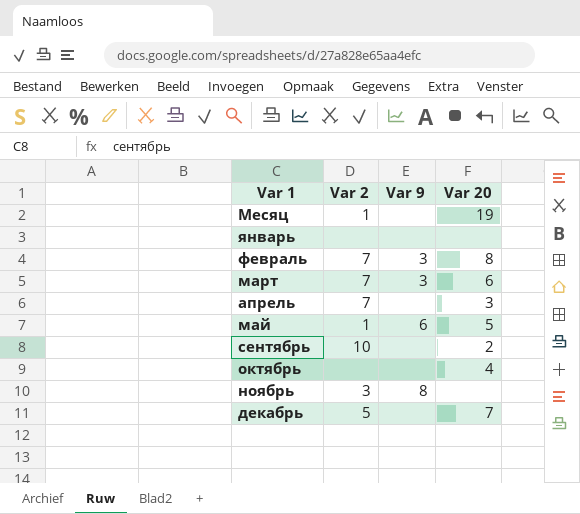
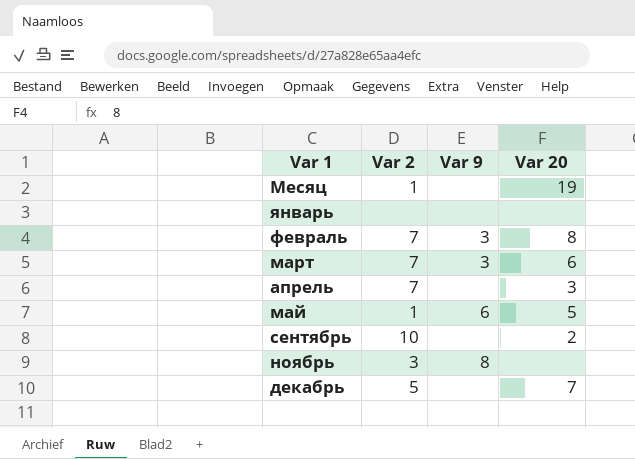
row октябрь: none | none | 4 -> none

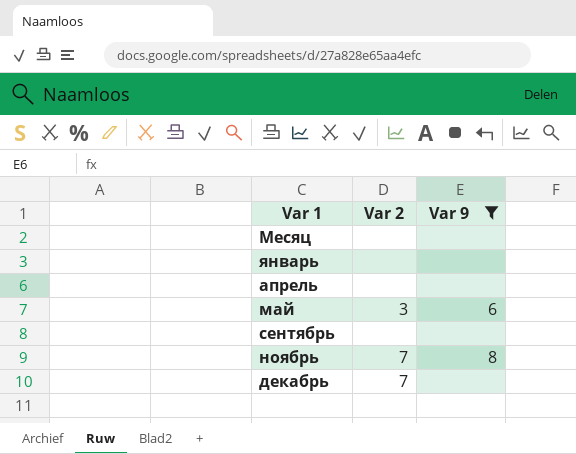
filter: none -> Var 9 != 3
column Var 20 | position: 4 -> none
Месяц | Var 2: 1 -> none
апрель | Var 2: 7 -> none
май | Var 2: 1 -> 3
сентябрь | Var 2: 10 -> none
ноябрь | Var 2: 3 -> 7
декабрь | Var 2: 5 -> 7

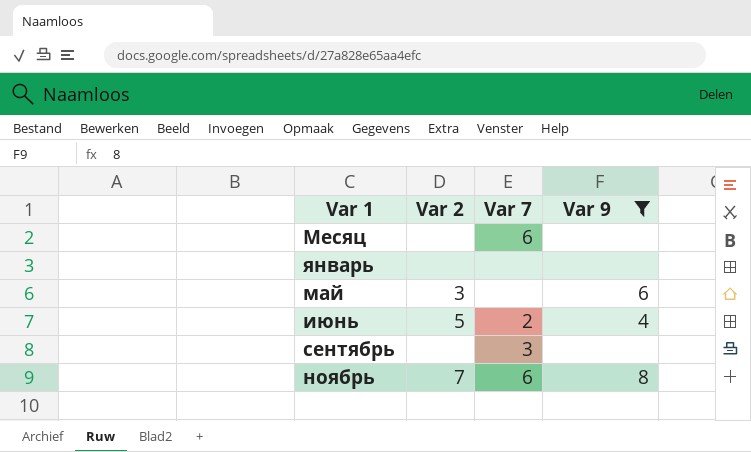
column Var 7 | position: none -> 3
row апрель: none | none -> none
row декабрь: 7 | none -> none
row июнь: none -> 5 | 2 | 4

